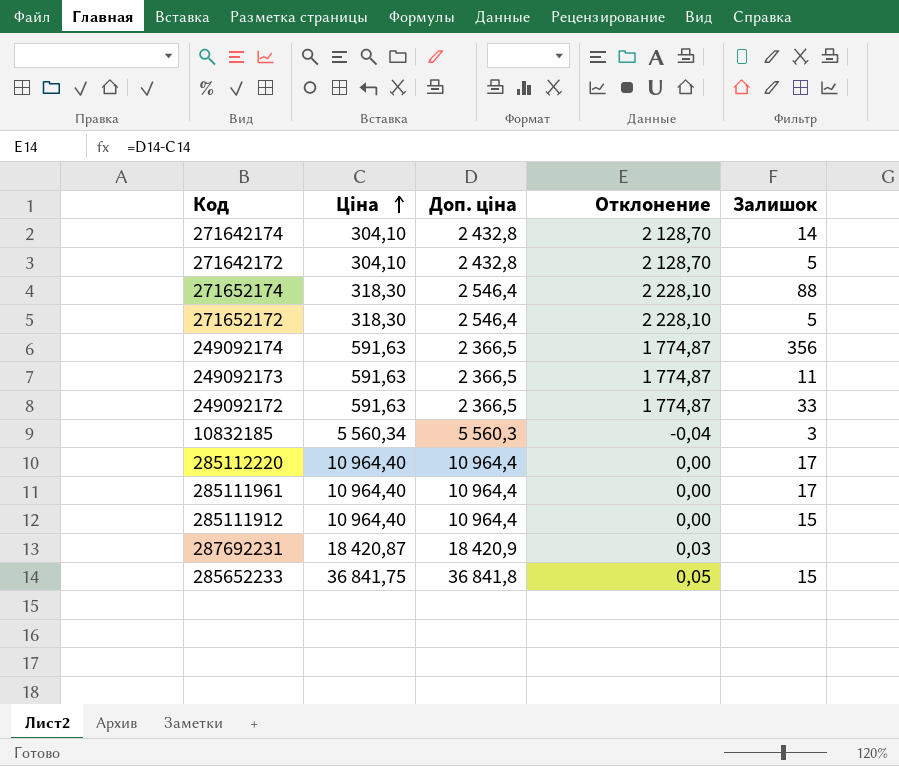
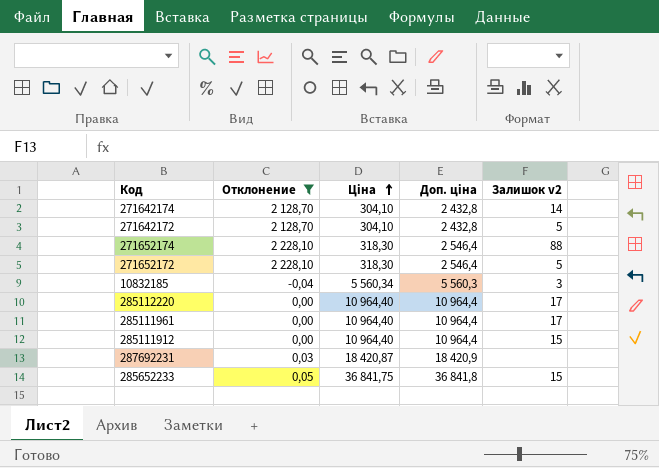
filter: none -> Отклонение != 1 774,87
column Отклонение | position: 4 -> 2
column name: Залишок -> Залишок v2

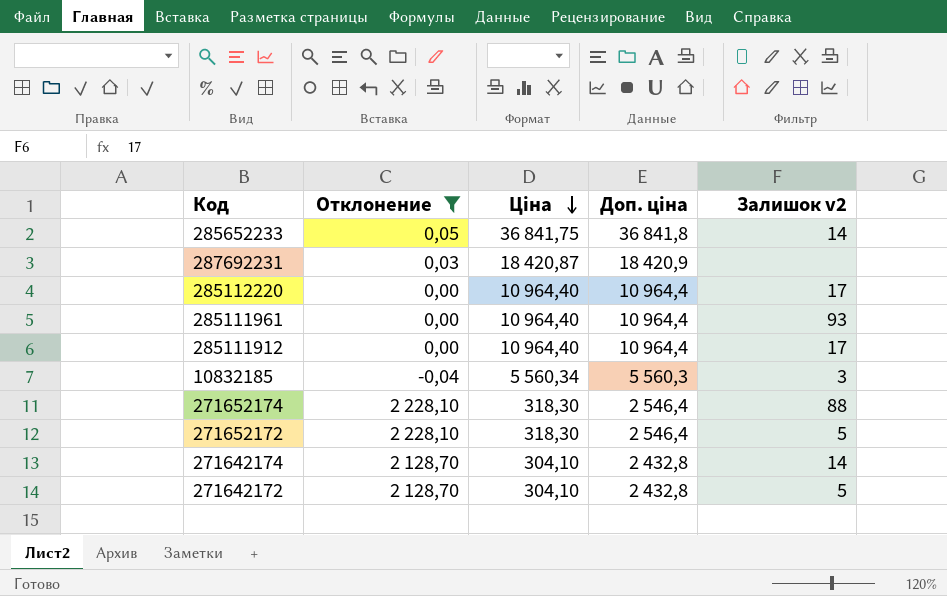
row order: Ціна ascending -> Ціна descending
285652233 | Залишок v2: 15 -> 14
285111961 | Залишок v2: 17 -> 93
285111912 | Залишок v2: 15 -> 17

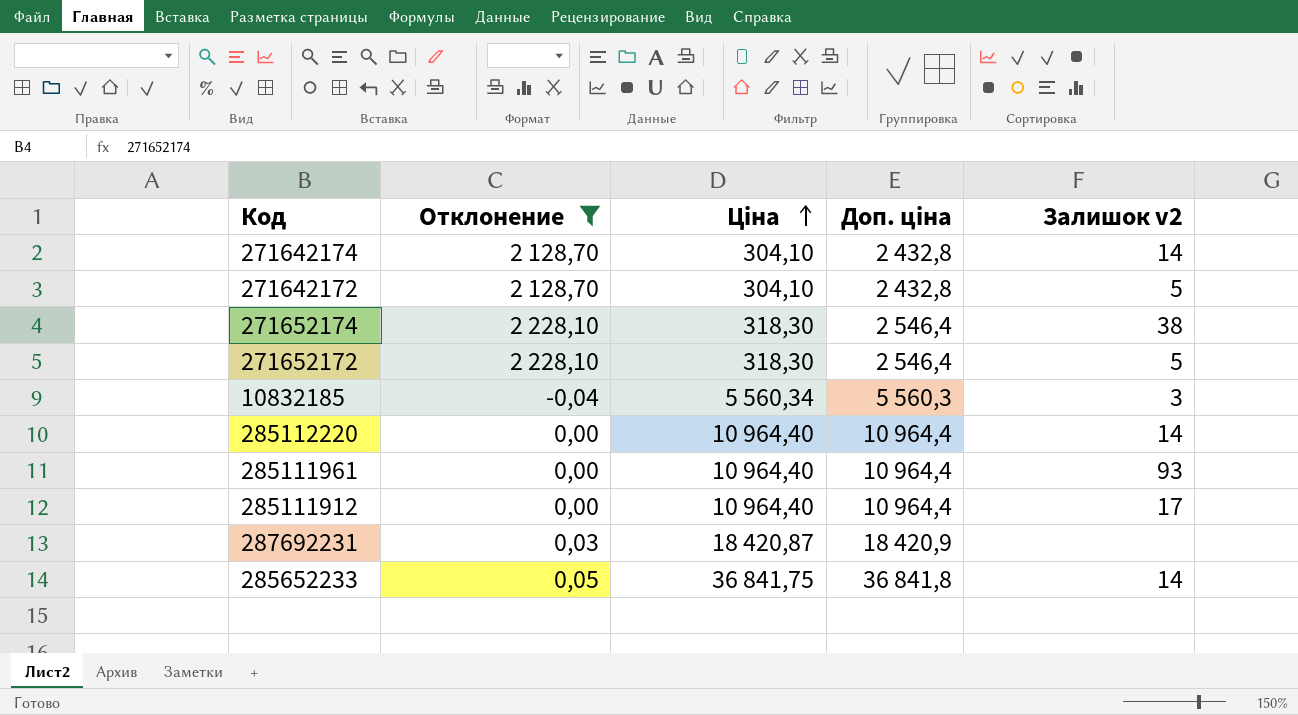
row order: Ціна descending -> Ціна ascending
271652174 | Залишок v2: 88 -> 38
285112220 | Залишок v2: 17 -> 14

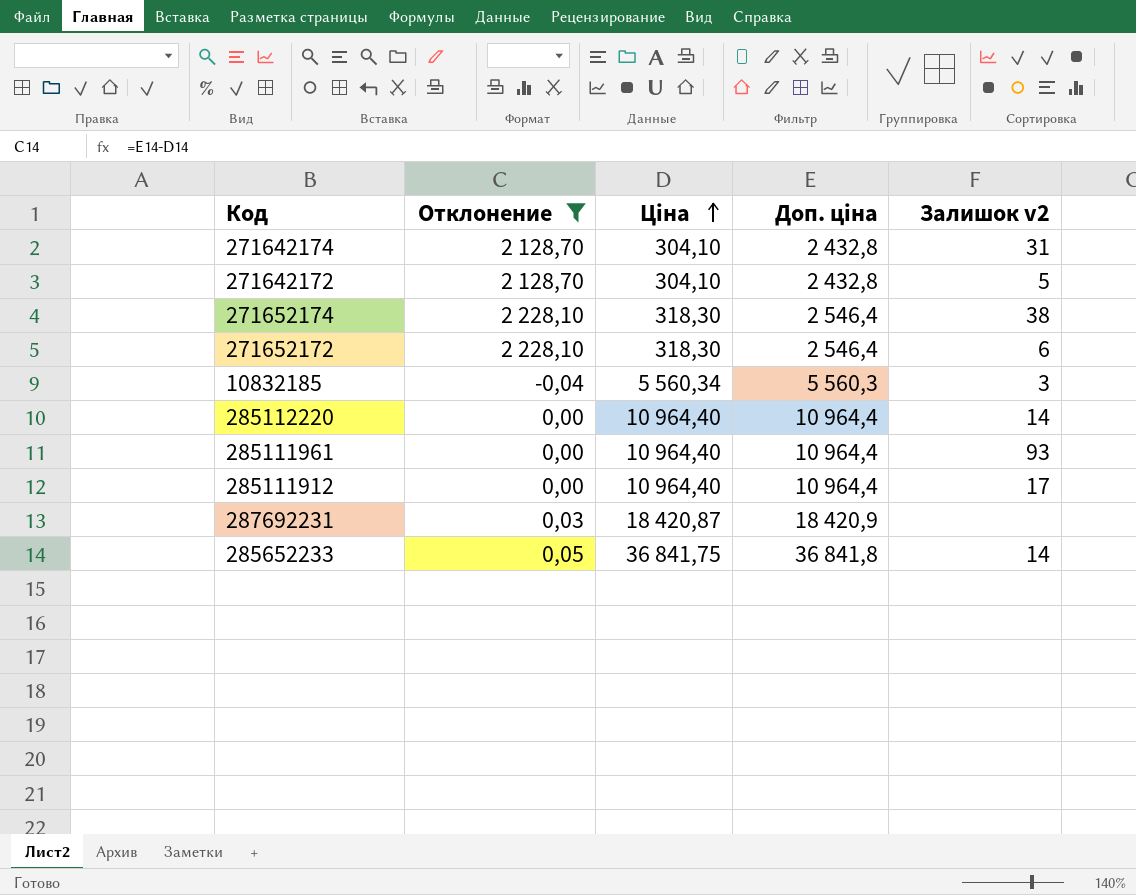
271642174 | Залишок v2: 14 -> 31
271652172 | Залишок v2: 5 -> 6

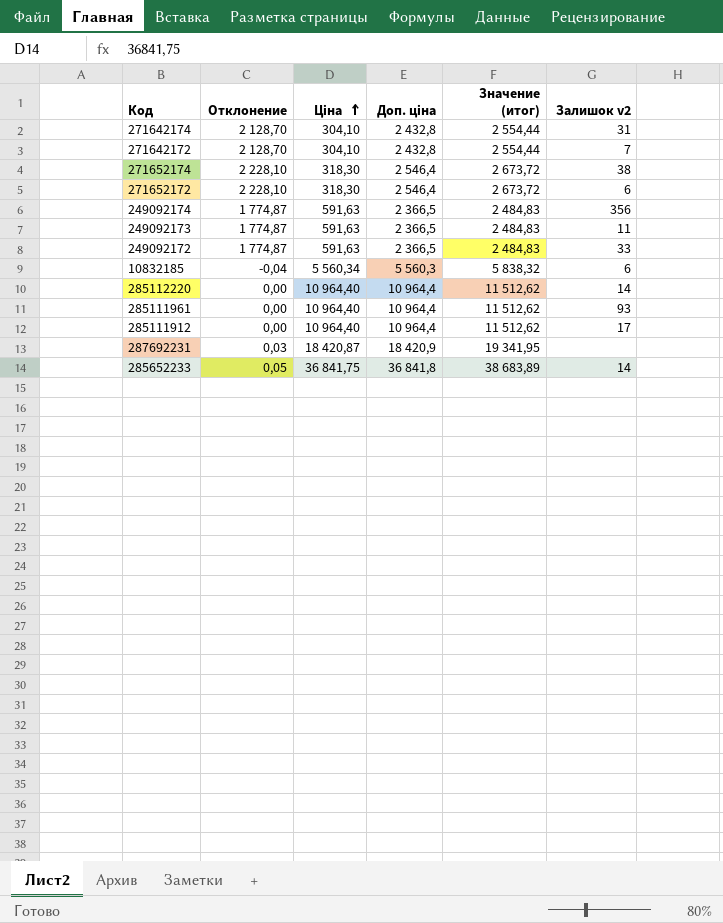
filter: Отклонение != 1 774,87 -> none
column Значение (итог) | formula: none -> [Доп. ціна] * 1,05
271642172 | Залишок v2: 5 -> 7
10832185 | Залишок v2: 3 -> 6

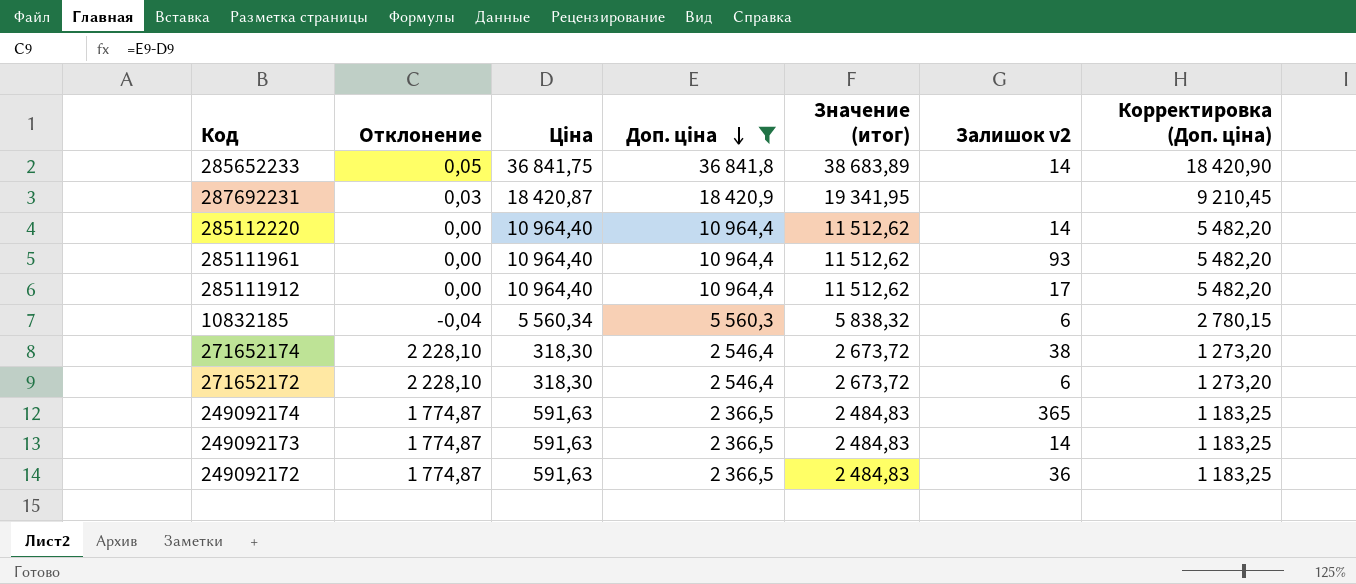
filter: none -> Доп. ціна != 2 432,8
row order: Ціна ascending -> Доп. ціна descending
column Корректировка (Доп. ціна) | formula: none -> [Доп. ціна] * 0,5
249092174 | Залишок v2: 356 -> 365
249092173 | Залишок v2: 11 -> 14
249092172 | Залишок v2: 33 -> 36

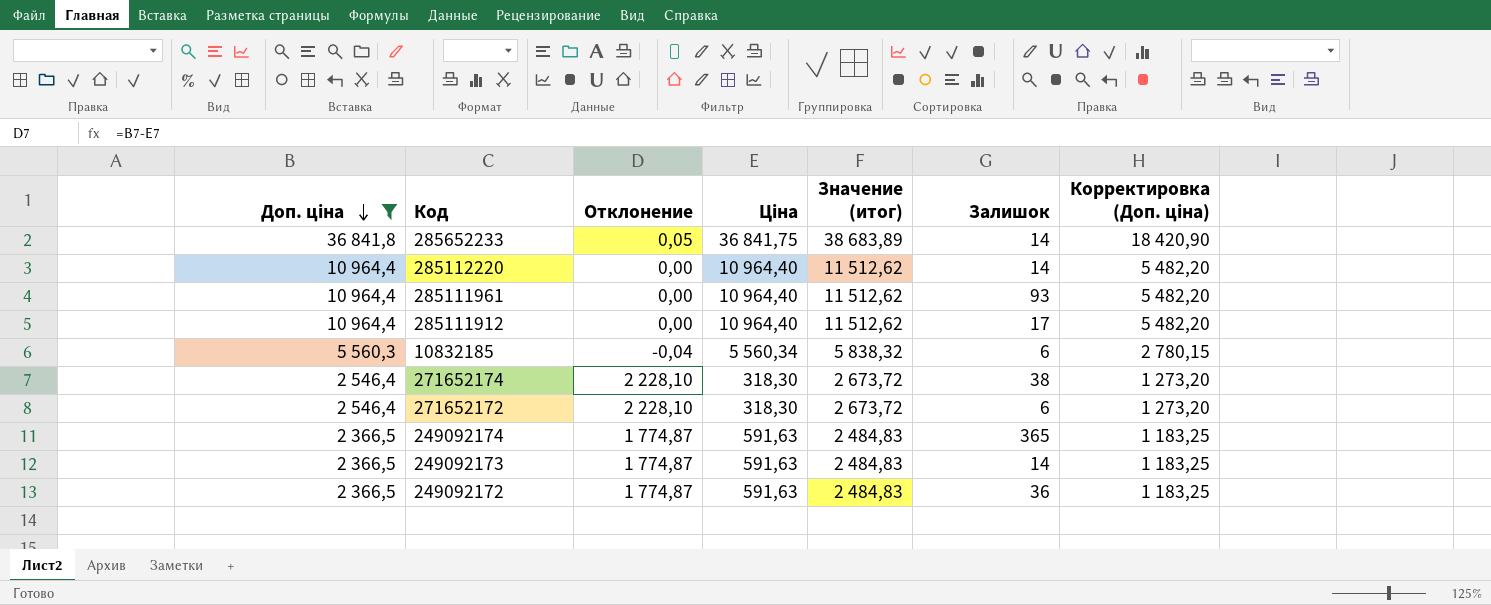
column Доп. ціна | position: 4 -> 1
column name: Залишок v2 -> Залишок
row 287692231: 0,03 | 18 420,87 | 18 420,9 | 19 341,95 | none | 9 210,45 -> none

